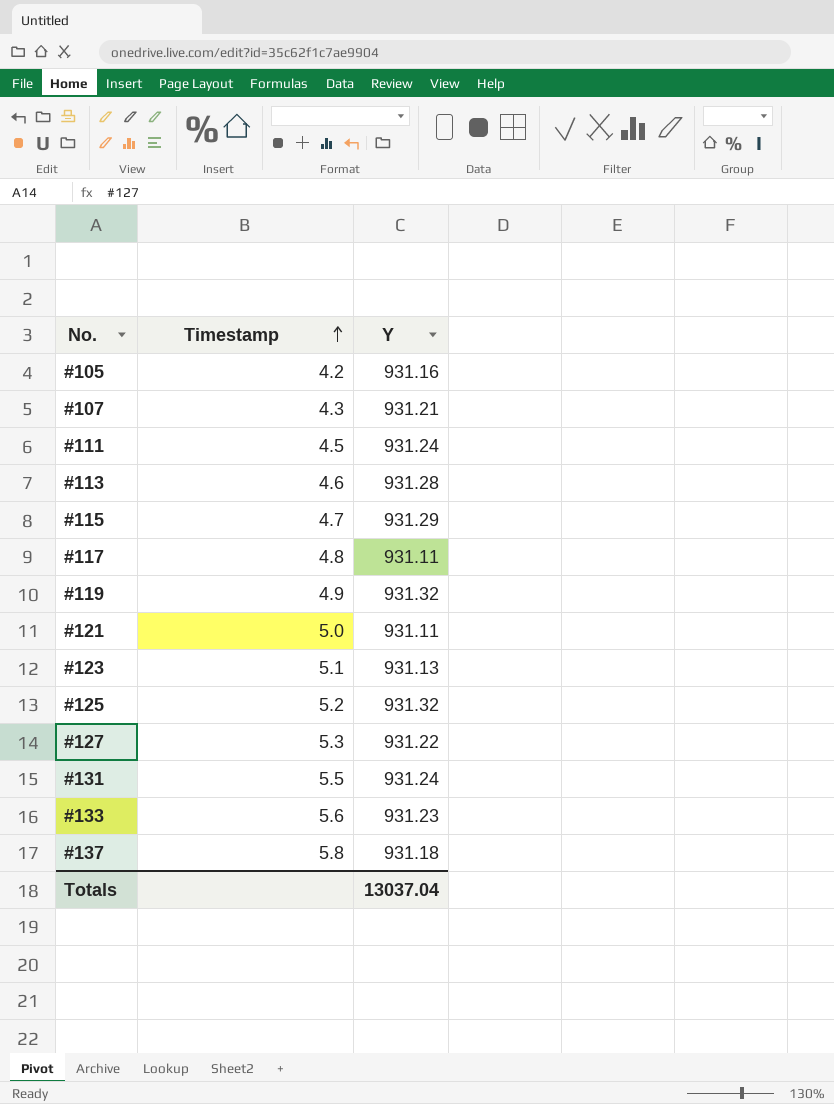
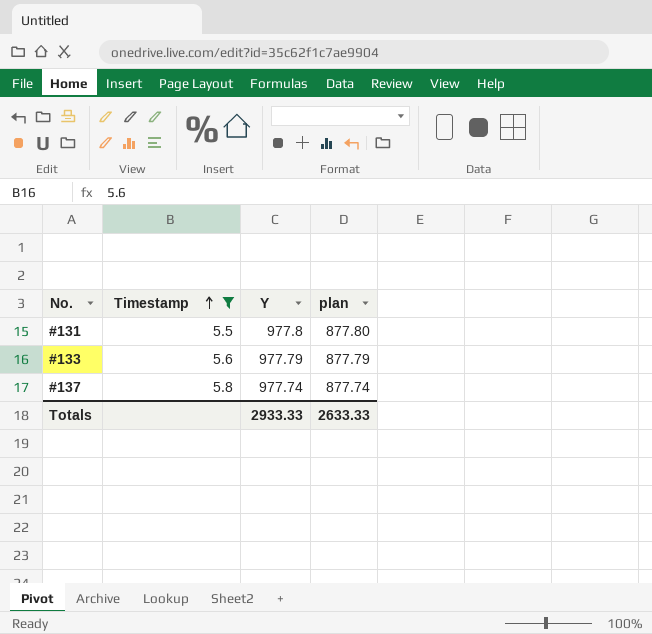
filter: none -> Timestamp >= 5.5
column plan | formula: none -> [Y] - 100
#131 | Y: 931.24 -> 977.8
#133 | Y: 931.23 -> 977.79
#137 | Y: 931.18 -> 977.74
Totals | Y: 13037.04 -> 2933.33

